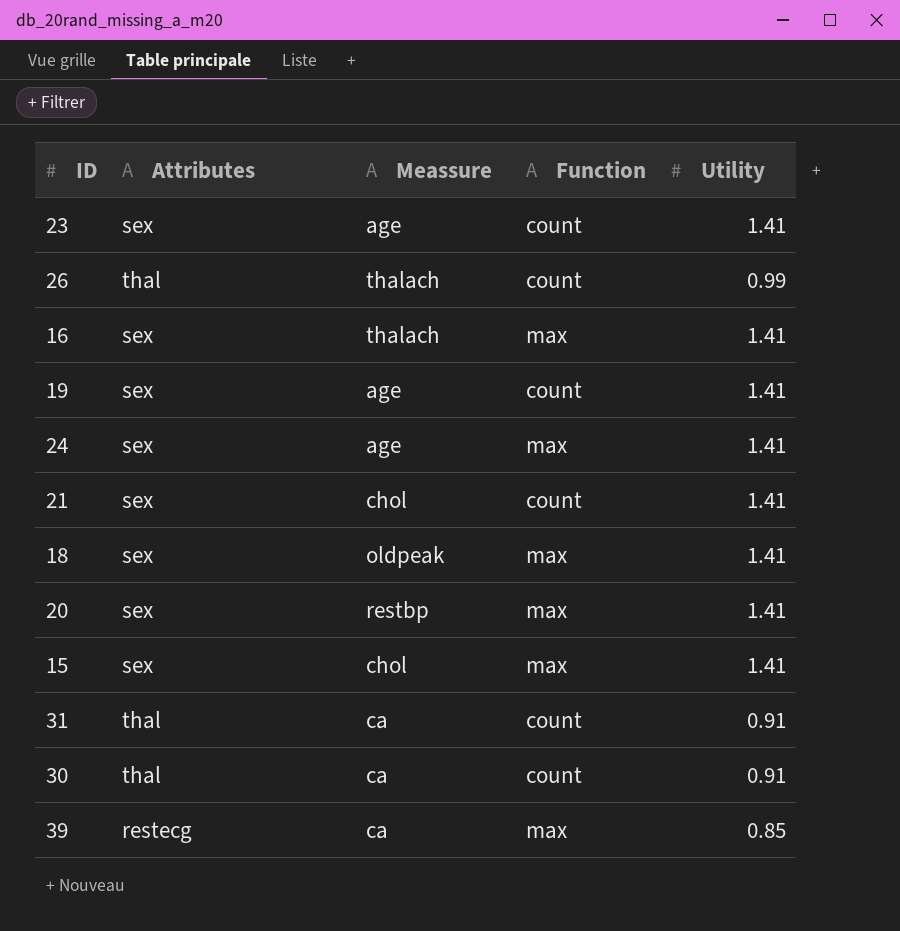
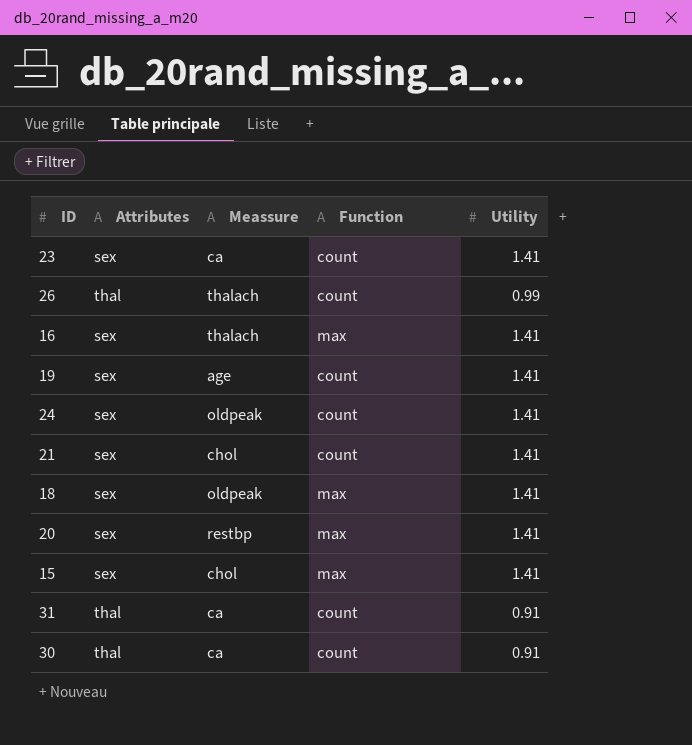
row 39: restecg | ca | max | 0.85 -> none
23 | Meassure: age -> ca
24 | Meassure: age -> oldpeak
24 | Function: max -> count

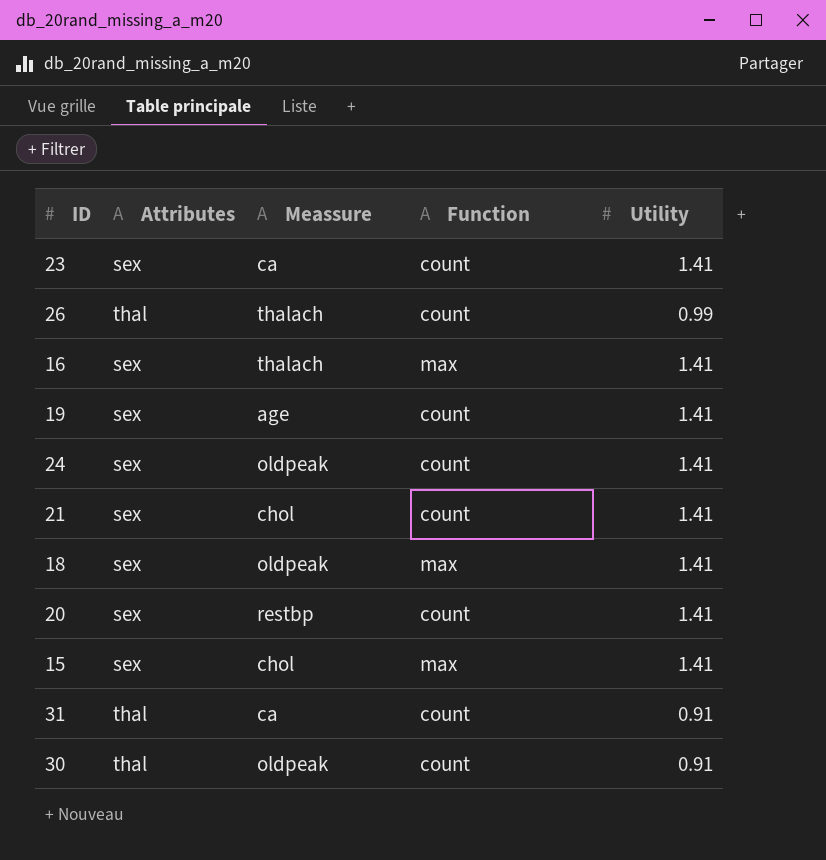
20 | Function: max -> count
30 | Meassure: ca -> oldpeak

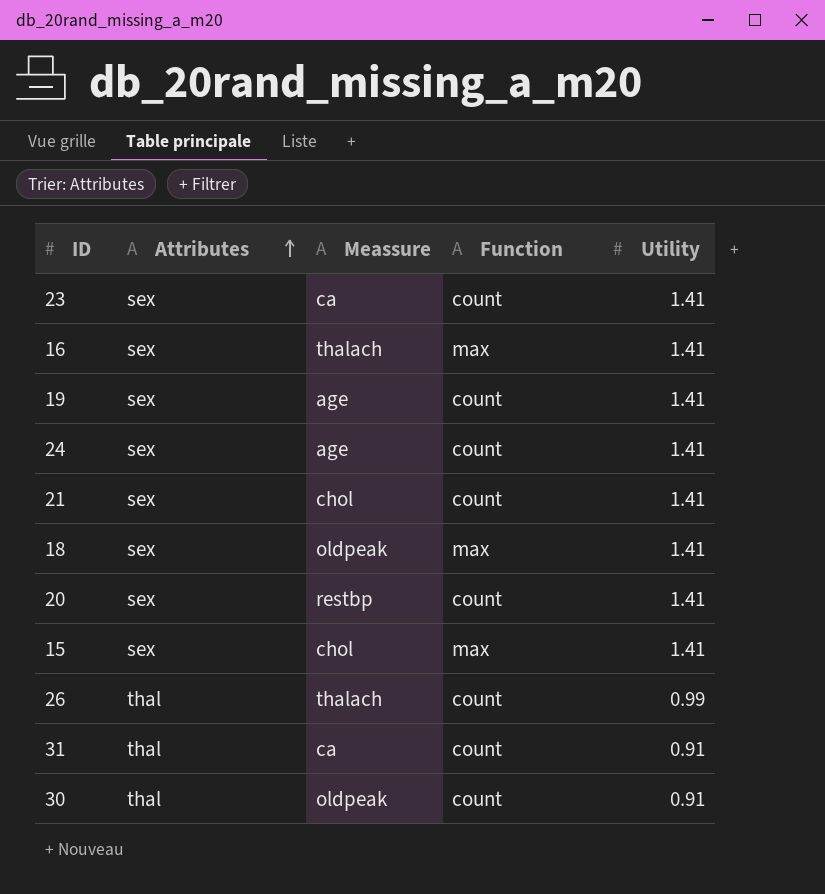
row order: none -> Attributes ascending
24 | Meassure: oldpeak -> age

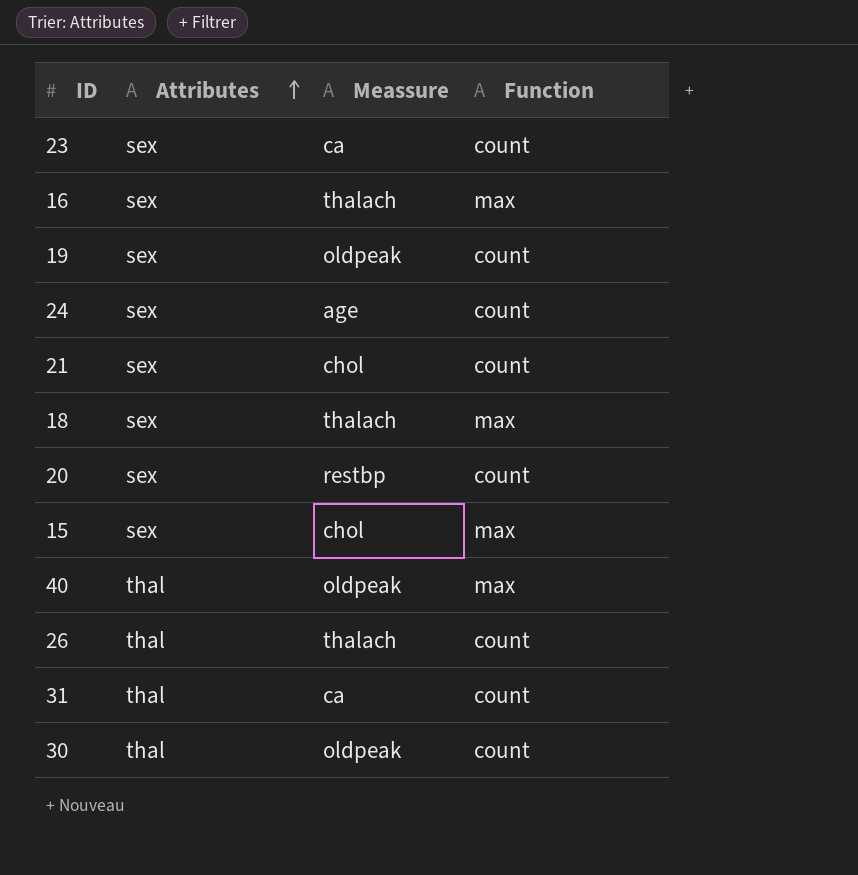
column Utility | position: 5 -> none
19 | Meassure: age -> oldpeak
18 | Meassure: oldpeak -> thalach
row 40: none -> thal | oldpeak | max

